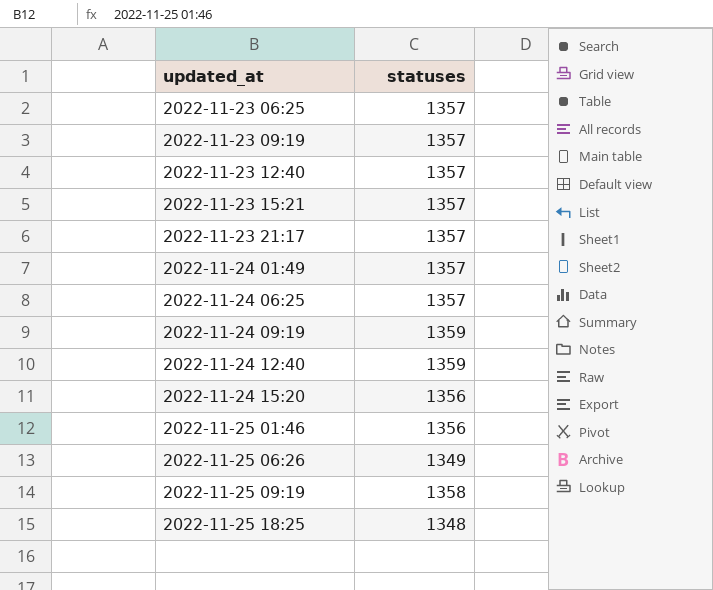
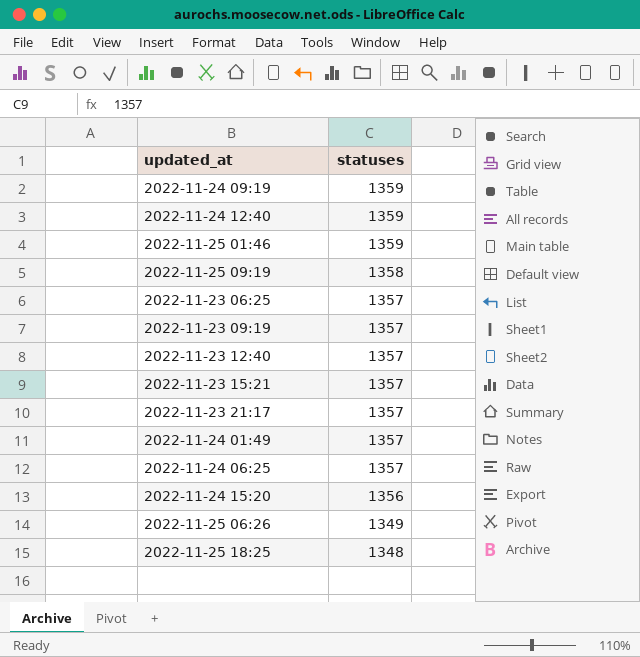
row order: updated_at ascending -> statuses descending
2022-11-25 01:46 | statuses: 1356 -> 1359

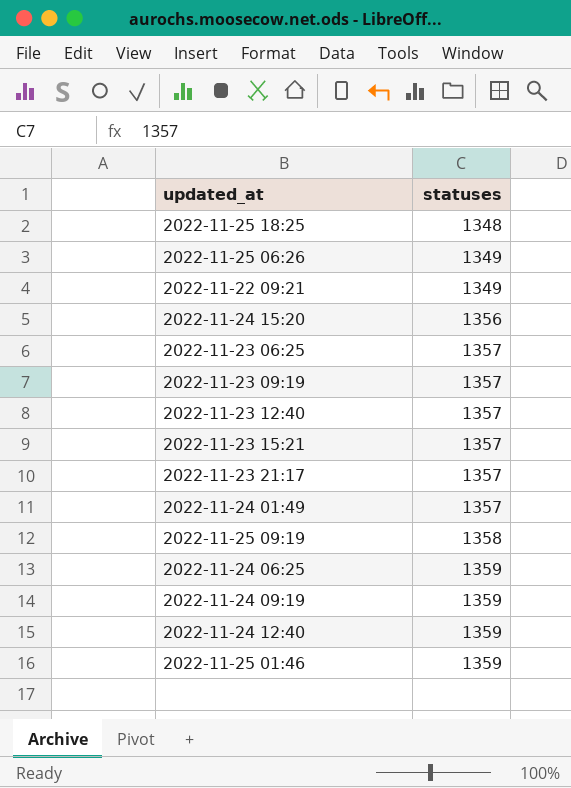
row order: statuses descending -> statuses ascending
row 2022-11-22 09:21: none -> 1349
2022-11-24 06:25 | statuses: 1357 -> 1359

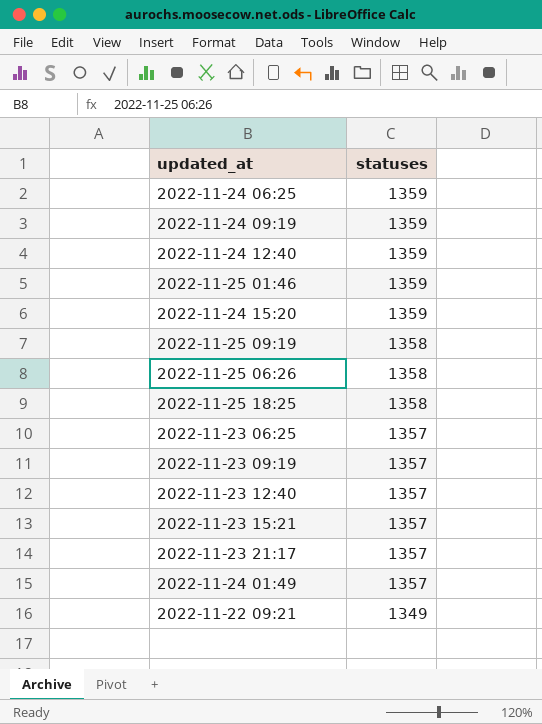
row order: statuses ascending -> statuses descending
2022-11-24 15:20 | statuses: 1356 -> 1359
2022-11-25 06:26 | statuses: 1349 -> 1358
2022-11-25 18:25 | statuses: 1348 -> 1358

